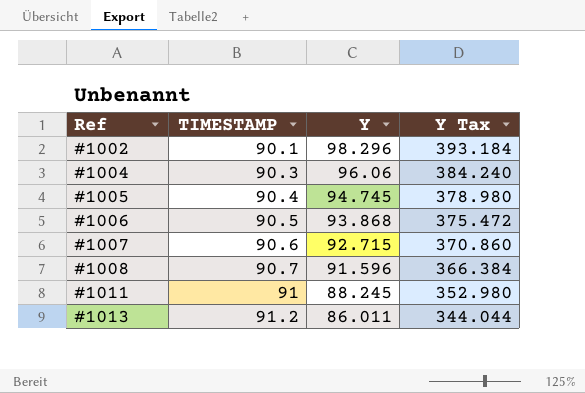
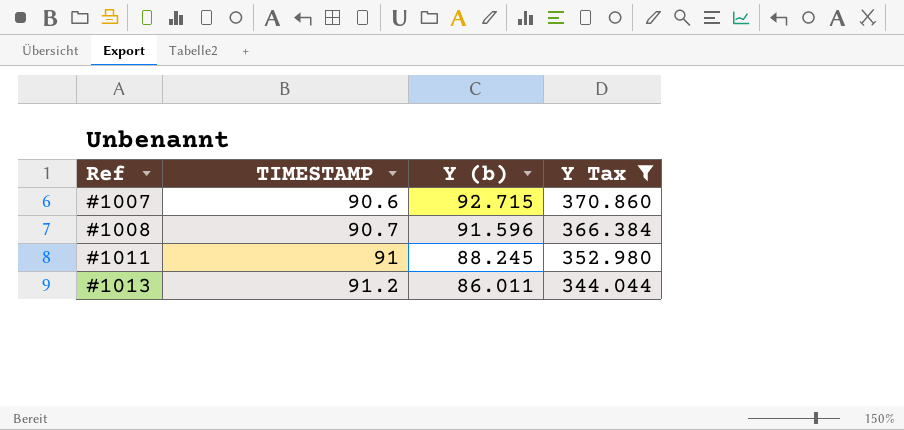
filter: none -> Y Tax <= 370.860
column name: Y -> Y (b)

